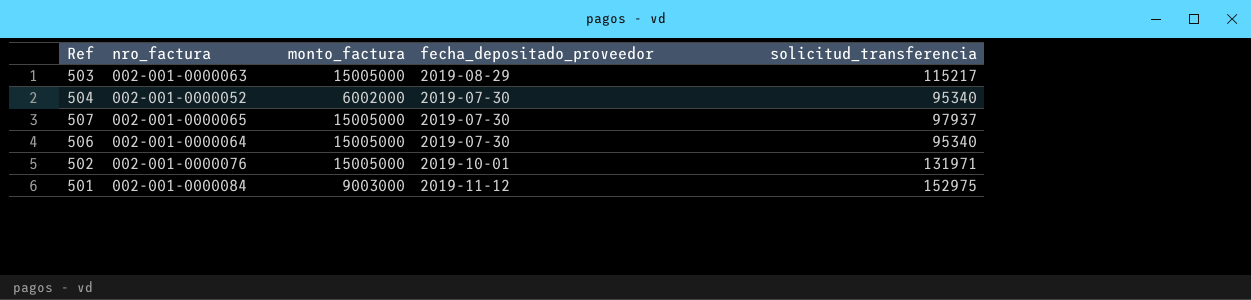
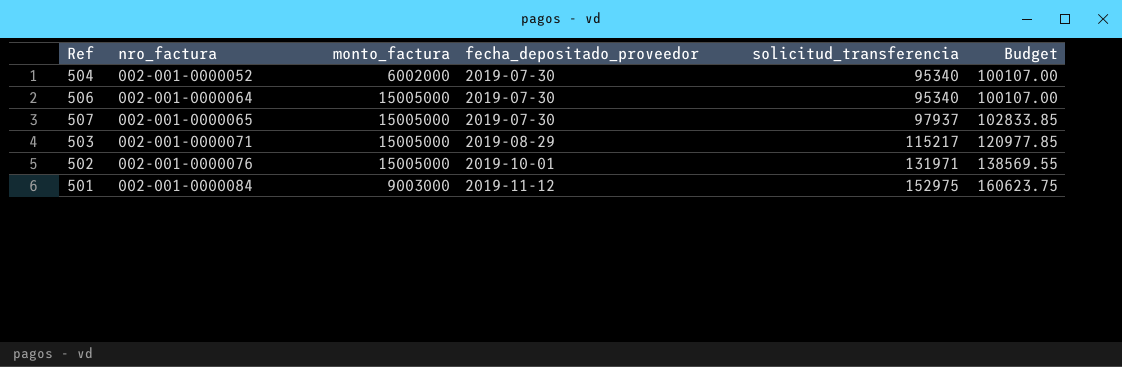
row order: none -> nro_factura ascending
column Budget | formula: none -> [solicitud_transferencia] * 1.05
503 | nro_factura: 002-001-0000063 -> 002-001-0000071

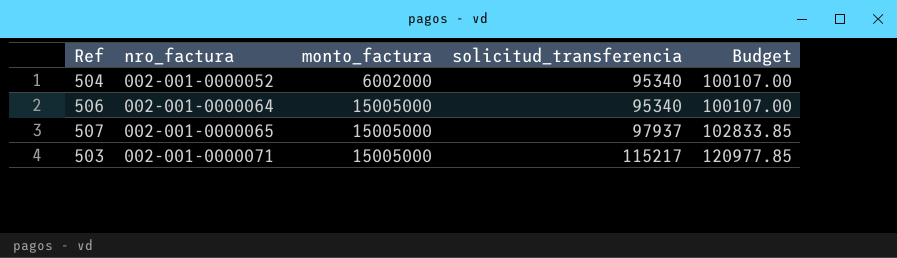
column fecha_depositado_proveedor | position: 4 -> none
row 502: 002-001-0000076 | 15005000 | 2019-10-01 | 131971 | 138569.55 -> none
row 501: 002-001-0000084 | 9003000 | 2019-11-12 | 152975 | 160623.75 -> none

